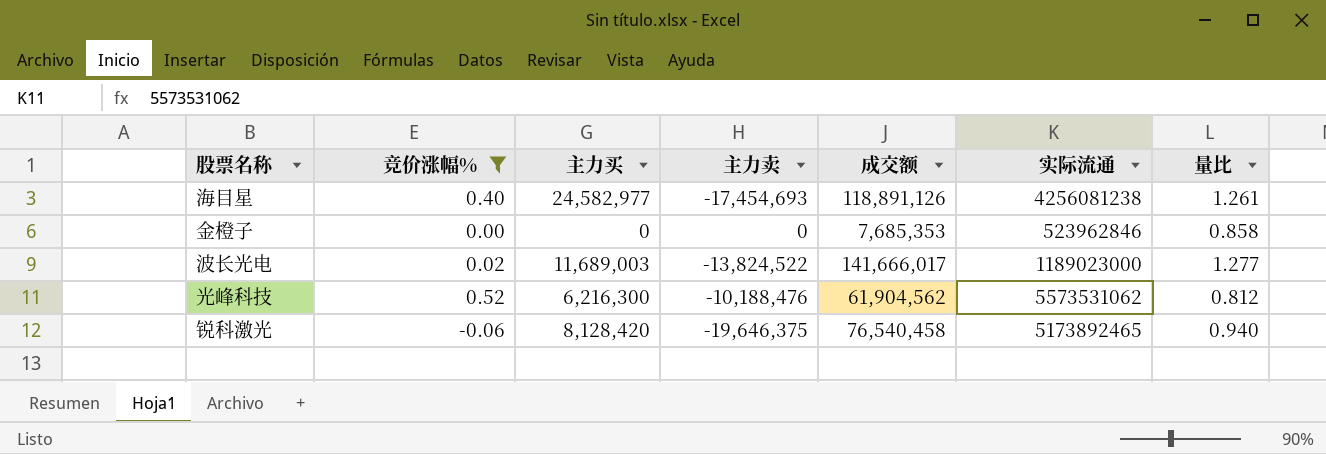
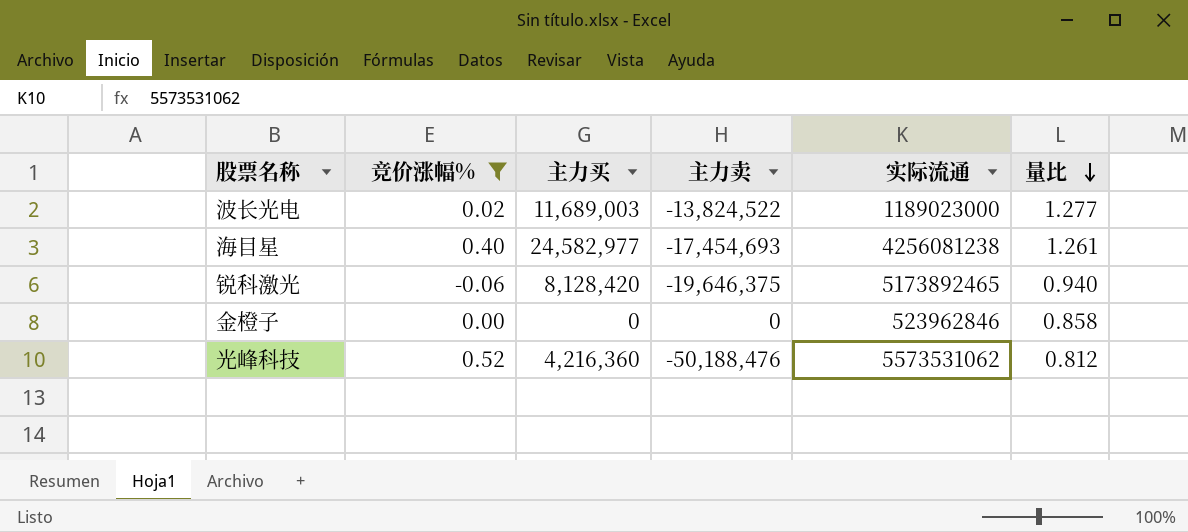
row order: none -> 量比 descending
column 成交额 | position: 5 -> none
光峰科技 | 主力买: 6,216,300 -> 4,216,360
光峰科技 | 主力卖: -10,188,476 -> -50,188,476

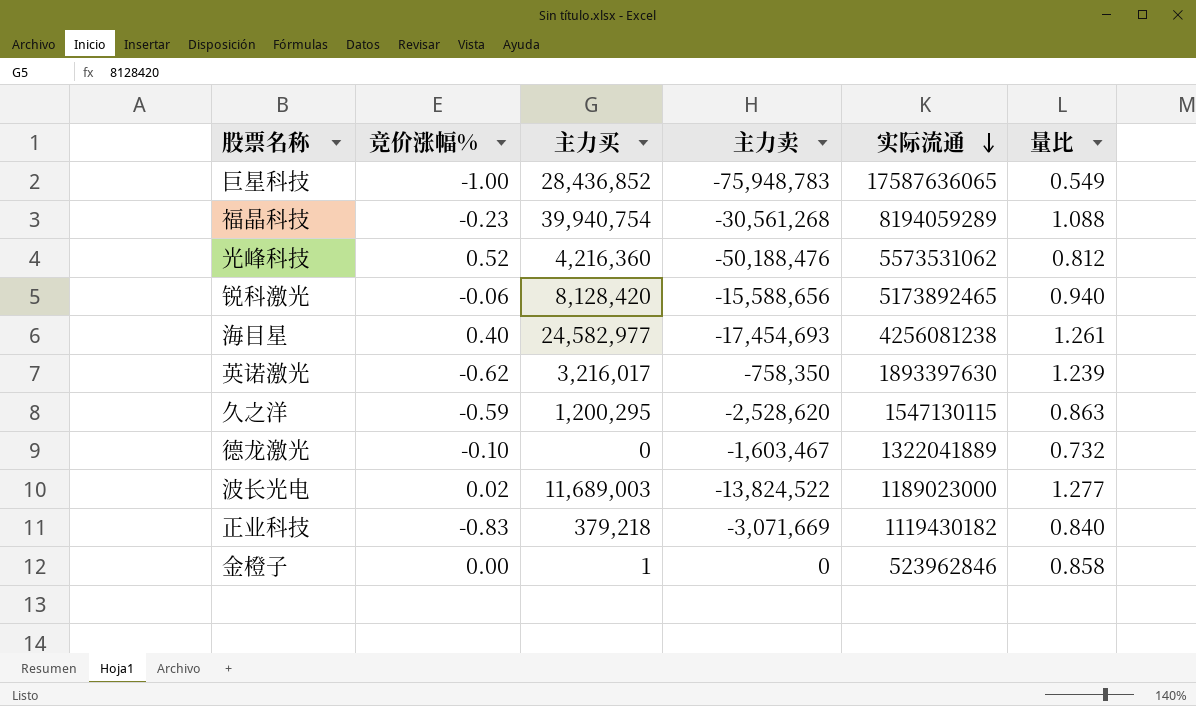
filter: 竞价涨幅% >= -0.06 -> none
row order: 量比 descending -> 实际流通 descending
锐科激光 | 主力卖: -19,646,375 -> -15,588,656
金橙子 | 主力买: 0 -> 1

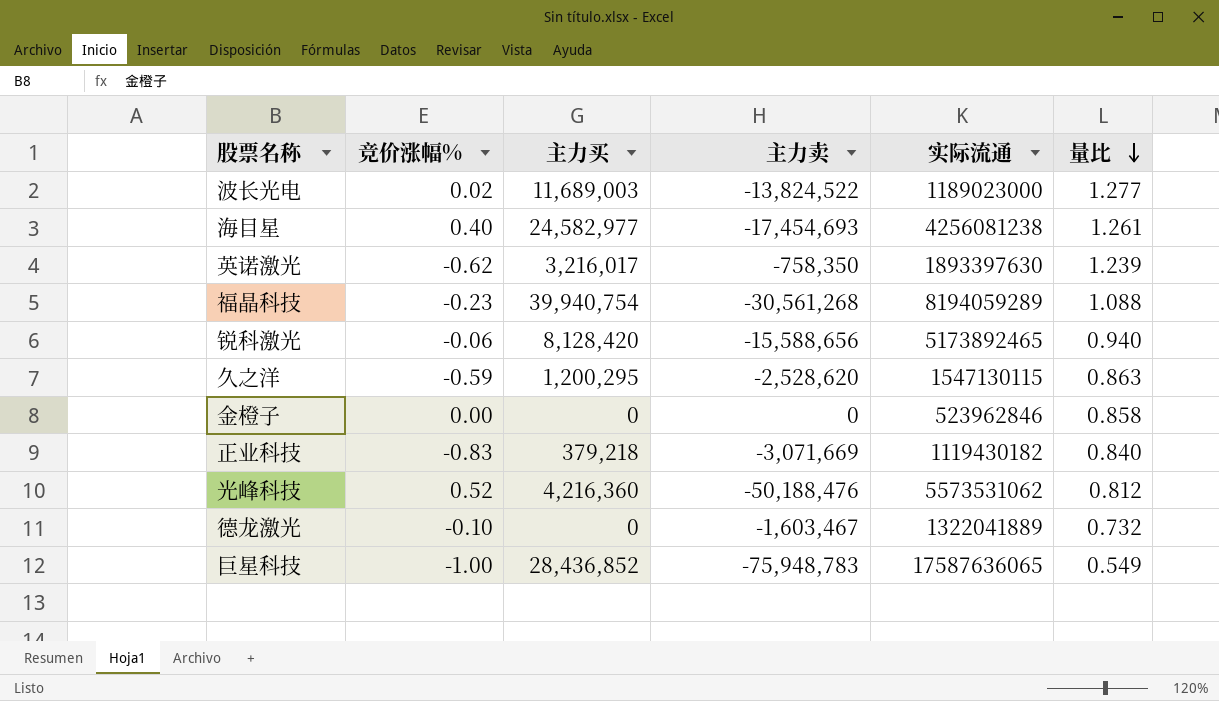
row order: 实际流通 descending -> 量比 descending
金橙子 | 主力买: 1 -> 0

